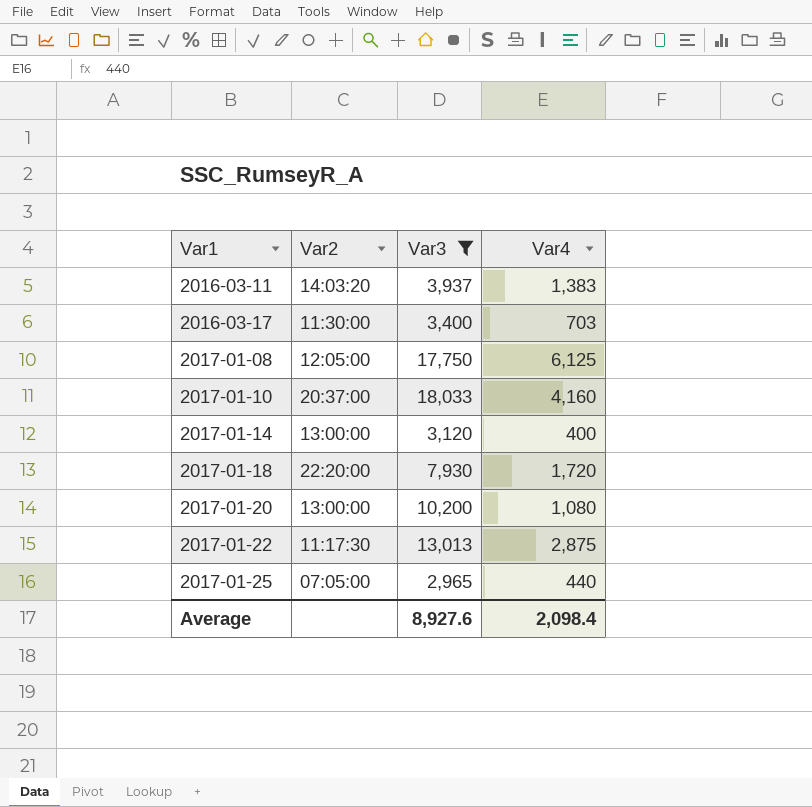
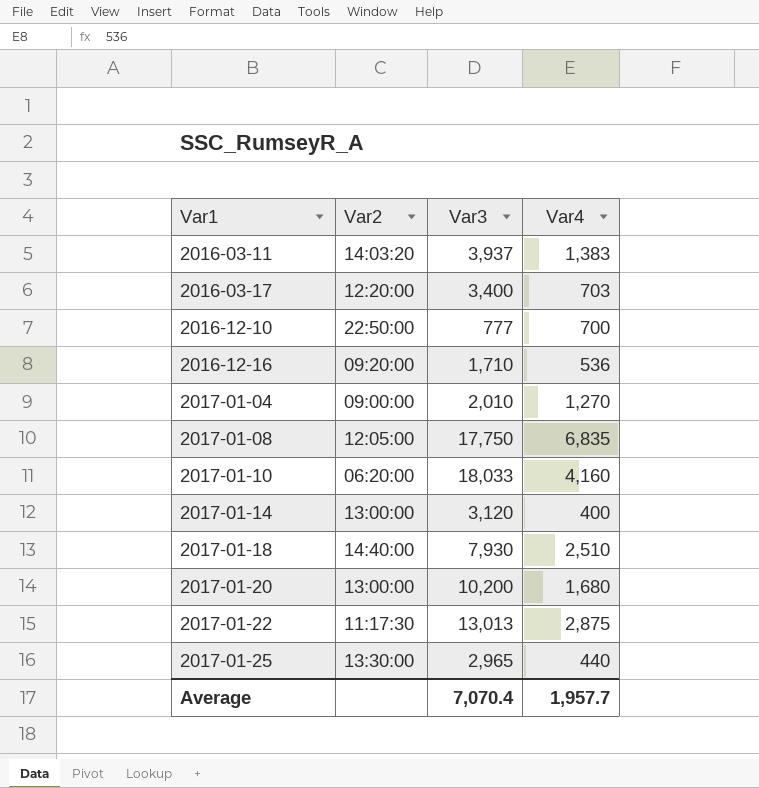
filter: Var3 >= 2,965 -> none
2016-03-17 | Var2: 11:30:00 -> 12:20:00
2017-01-08 | Var4: 6,125 -> 6,835
2017-01-10 | Var2: 20:37:00 -> 06:20:00
2017-01-18 | Var2: 22:20:00 -> 14:40:00
2017-01-18 | Var4: 1,720 -> 2,510
2017-01-20 | Var4: 1,080 -> 1,680
2017-01-25 | Var2: 07:05:00 -> 13:30:00
Average | Var3: 8,927.6 -> 7,070.4
Average | Var4: 2,098.4 -> 1,957.7

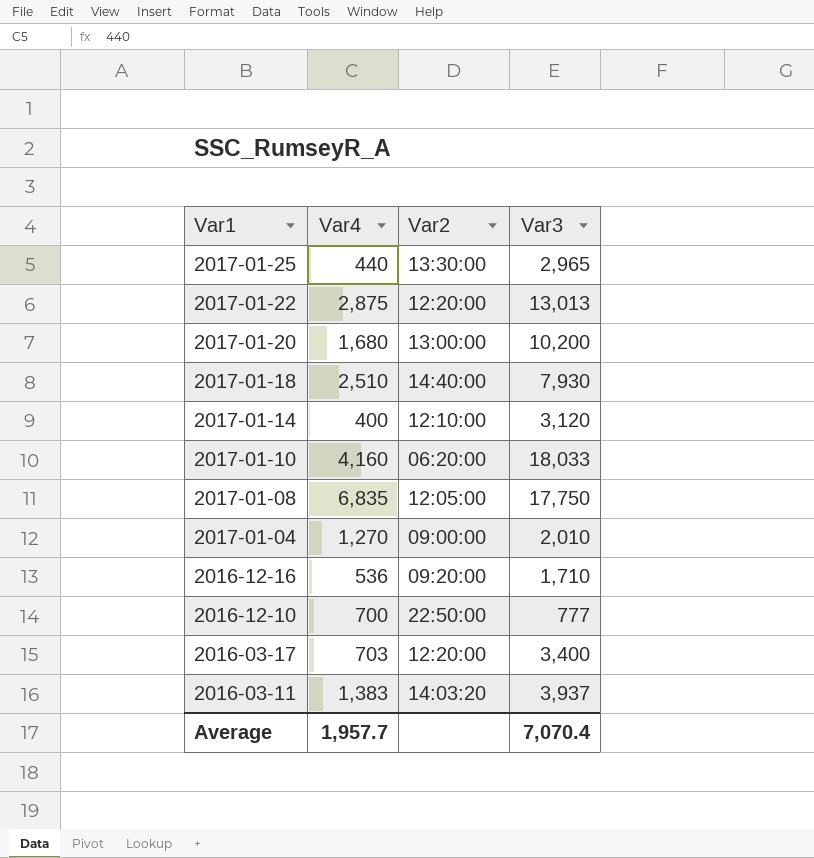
row order: Var1 ascending -> Var1 descending
column Var4 | position: 4 -> 2
2017-01-22 | Var2: 11:17:30 -> 12:20:00
2017-01-14 | Var2: 13:00:00 -> 12:10:00

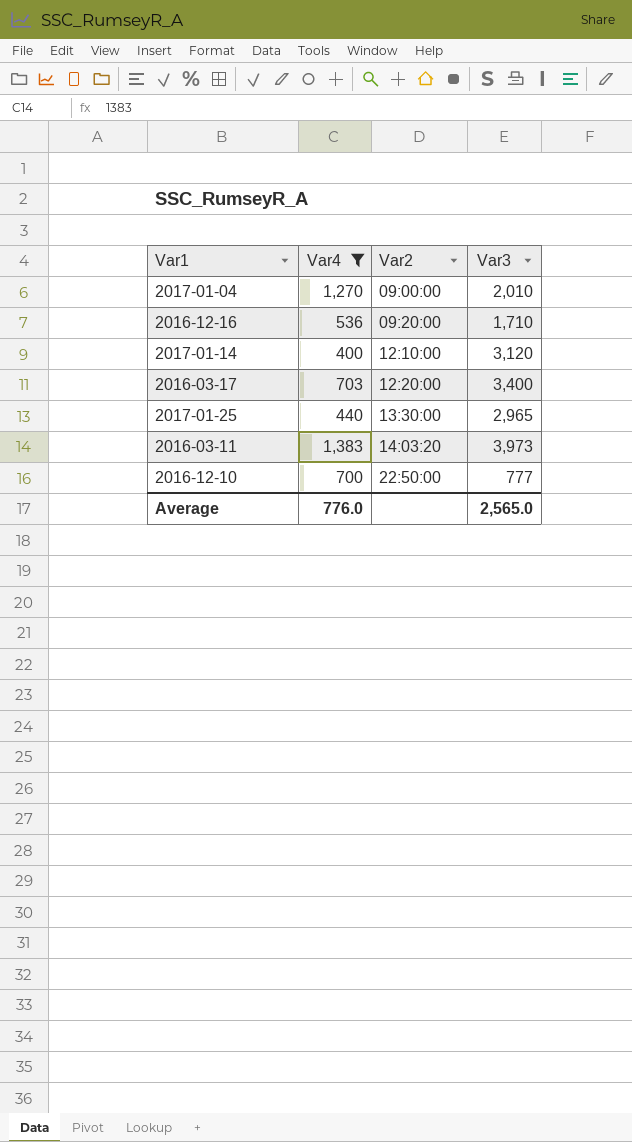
filter: none -> Var4 <= 1,383
row order: Var1 descending -> Var2 ascending
2016-03-11 | Var3: 3,937 -> 3,973
Average | Var4: 1,957.7 -> 776.0
Average | Var3: 7,070.4 -> 2,565.0

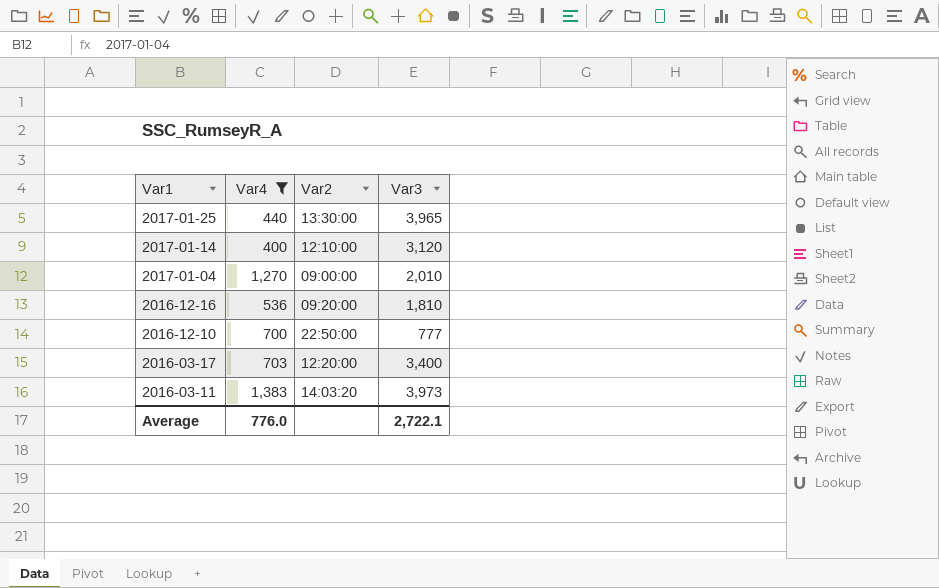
row order: Var2 ascending -> Var1 descending
2017-01-25 | Var3: 2,965 -> 3,965
2016-12-16 | Var3: 1,710 -> 1,810
Average | Var3: 2,565.0 -> 2,722.1

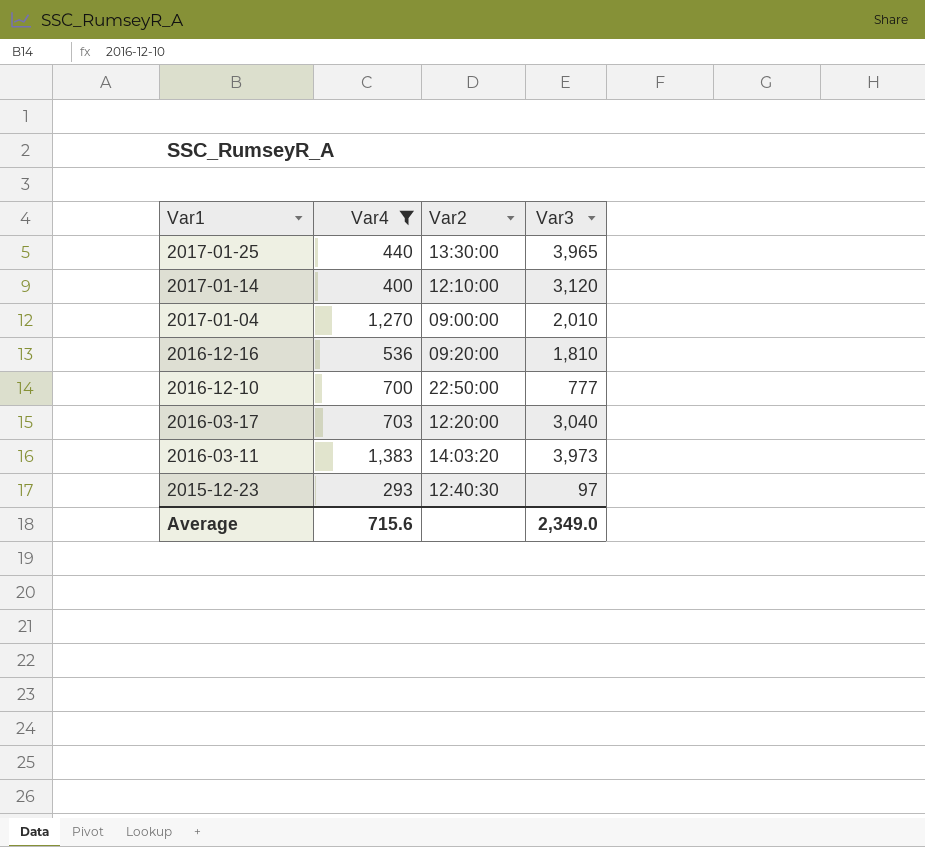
2016-03-17 | Var3: 3,400 -> 3,040
row 2015-12-23: none -> 293 | 12:40:30 | 97
Average | Var4: 776.0 -> 715.6
Average | Var3: 2,722.1 -> 2,349.0

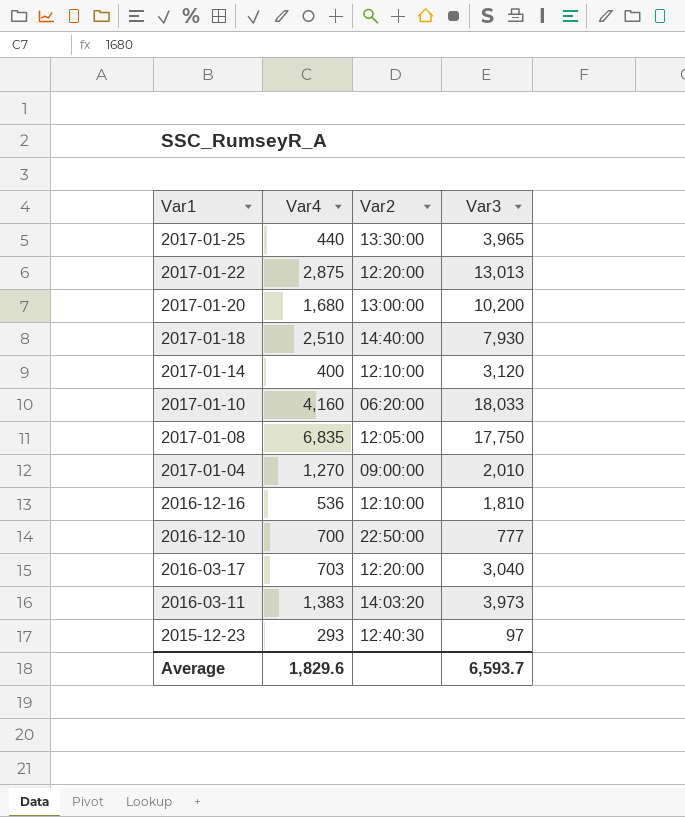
filter: Var4 <= 1,383 -> none
2016-12-16 | Var2: 09:20:00 -> 12:10:00
Average | Var4: 715.6 -> 1,829.6
Average | Var3: 2,349.0 -> 6,593.7

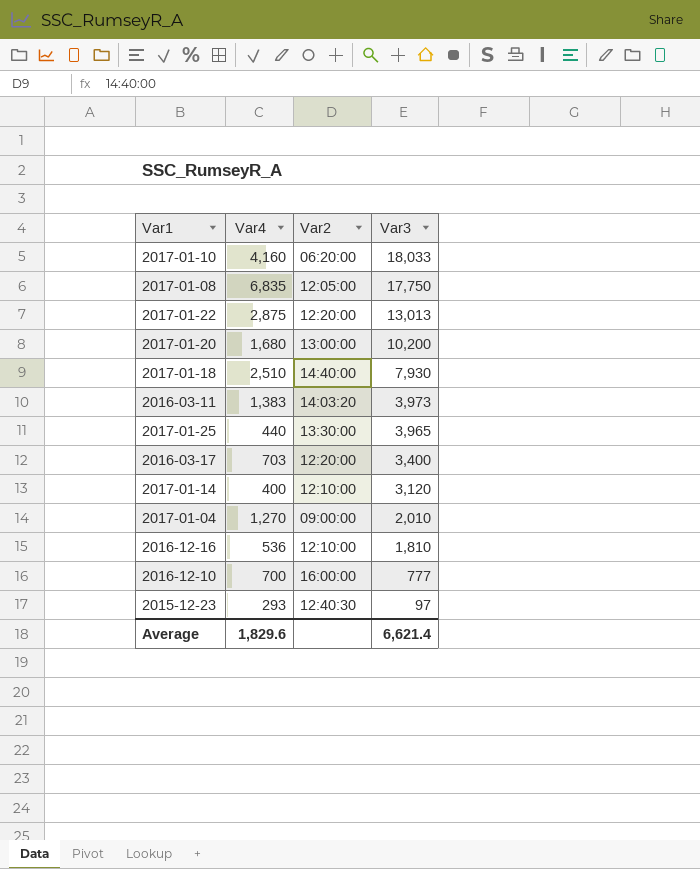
row order: Var1 descending -> Var3 descending
2016-03-17 | Var3: 3,040 -> 3,400
2016-12-10 | Var2: 22:50:00 -> 16:00:00
Average | Var3: 6,593.7 -> 6,621.4

